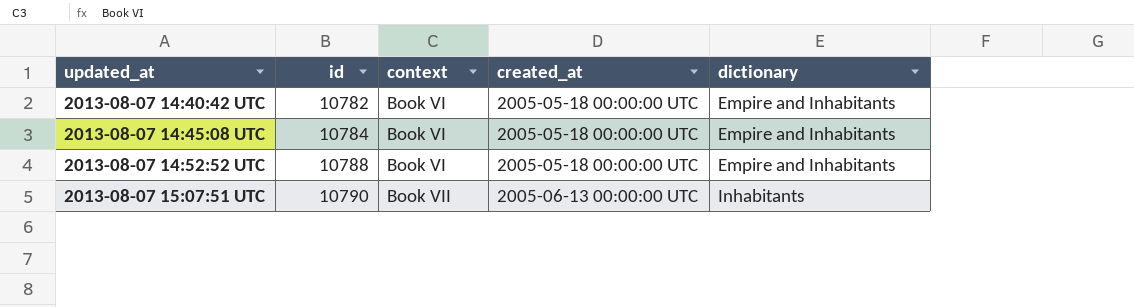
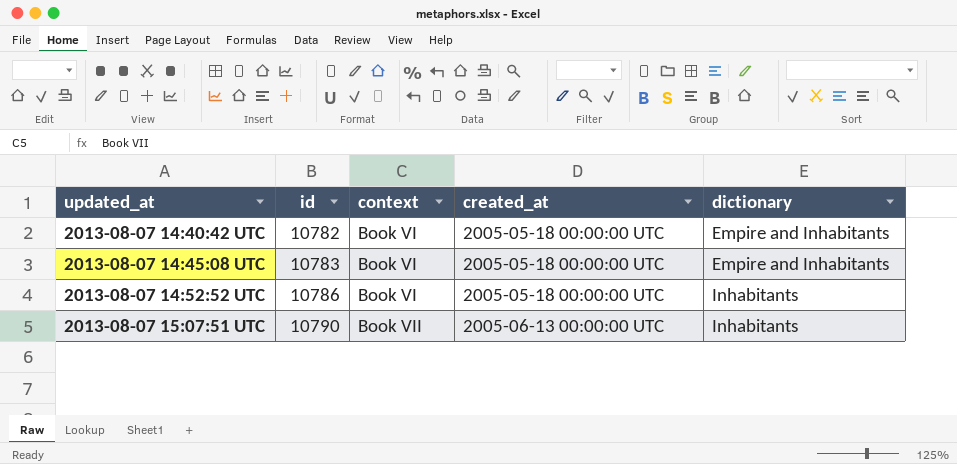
2013-08-07 14:45:08 UTC | id: 10784 -> 10783
2013-08-07 14:52:52 UTC | id: 10788 -> 10786
2013-08-07 14:52:52 UTC | dictionary: Empire and Inhabitants -> Inhabitants

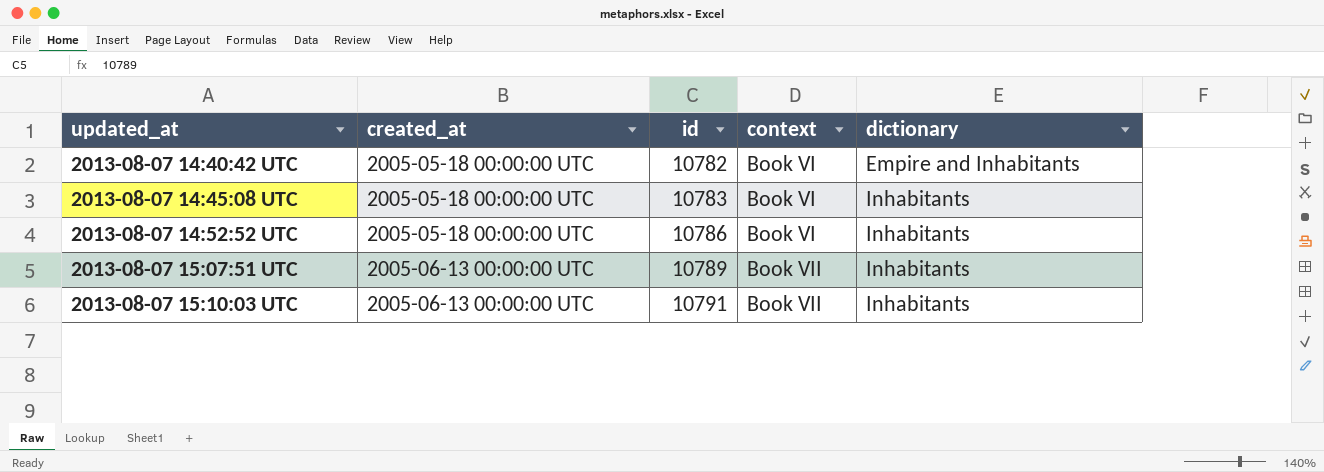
column created_at | position: 4 -> 2
2013-08-07 14:45:08 UTC | dictionary: Empire and Inhabitants -> Inhabitants
2013-08-07 15:07:51 UTC | id: 10790 -> 10789
row 2013-08-07 15:10:03 UTC: none -> 2005-06-13 00:00:00 UTC | 10791 | Book VII | Inhabitants

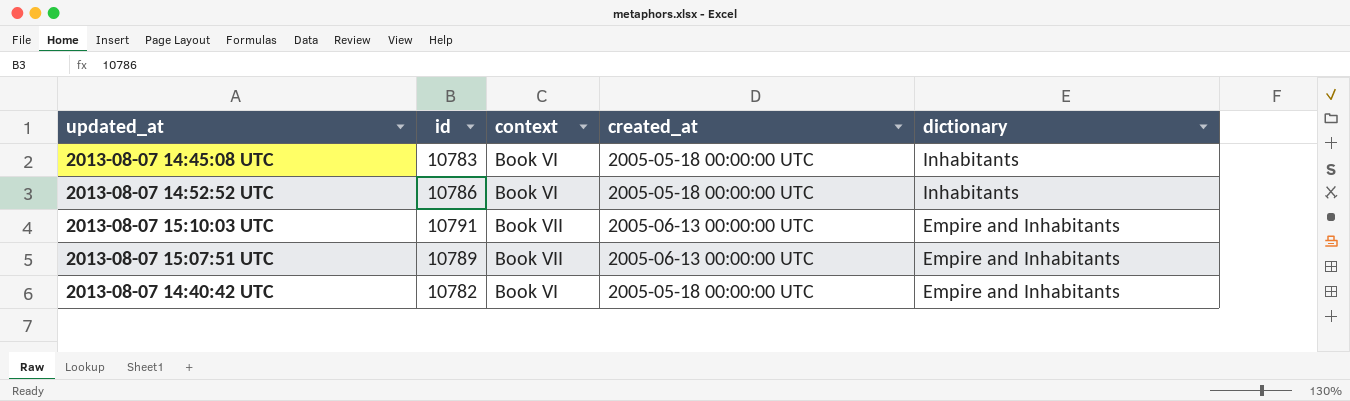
row order: updated_at ascending -> dictionary descending
column created_at | position: 2 -> 4
2013-08-07 15:10:03 UTC | dictionary: Inhabitants -> Empire and Inhabitants
2013-08-07 15:07:51 UTC | dictionary: Inhabitants -> Empire and Inhabitants

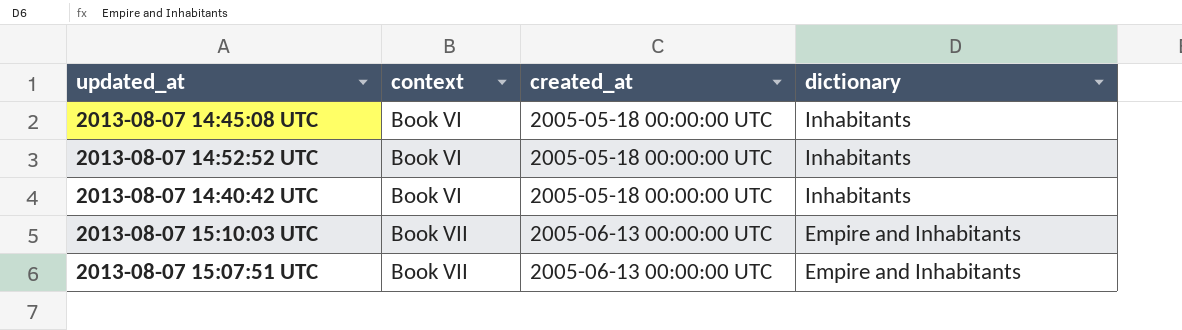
row order: dictionary descending -> context ascending
column id | position: 2 -> none
2013-08-07 14:40:42 UTC | dictionary: Empire and Inhabitants -> Inhabitants

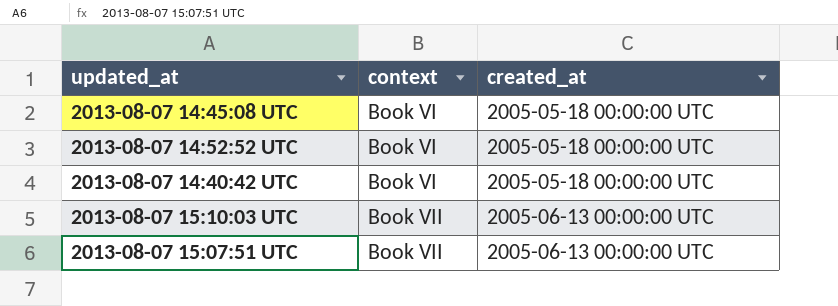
column dictionary | position: 4 -> none

